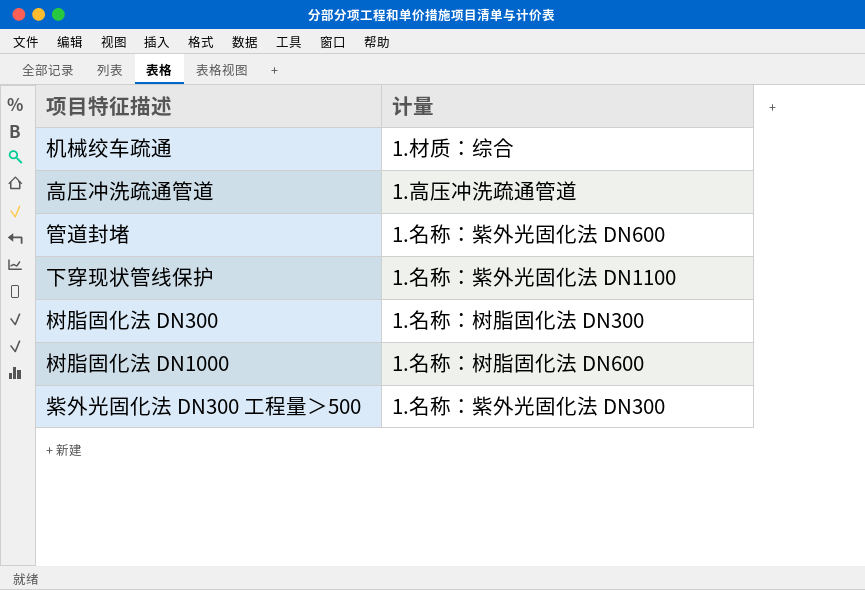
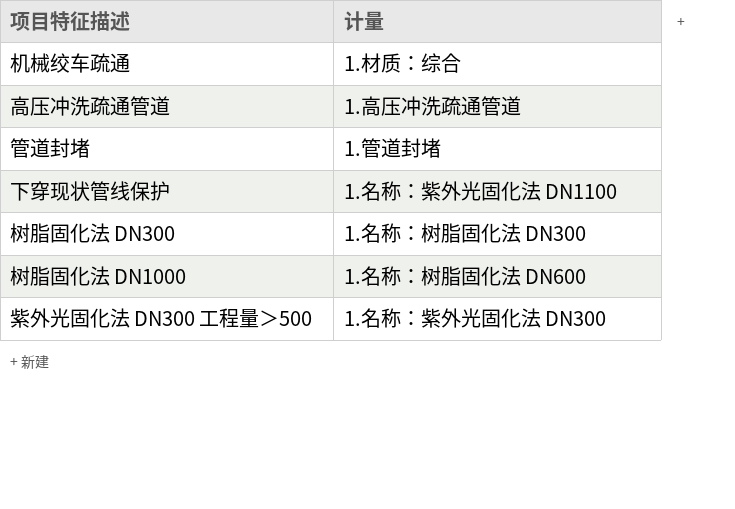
管道封堵 | 计量: 1.名称：紫外光固化法 DN600 -> 1.管道封堵

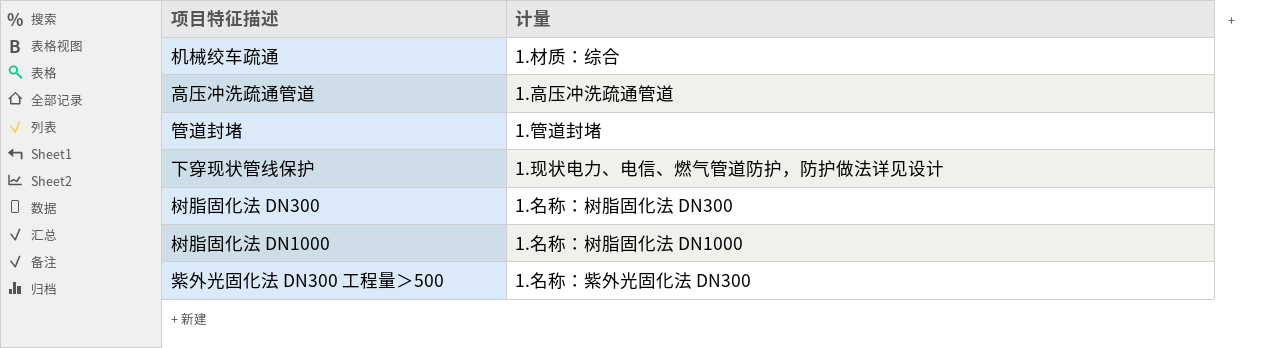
下穿现状管线保护 | 计量: 1.名称：紫外光固化法 DN1100 -> 1.现状电力、电信、燃气管道防护，防护做法详见设计
树脂固化法 DN1000 | 计量: 1.名称：树脂固化法 DN600 -> 1.名称：树脂固化法 DN1000

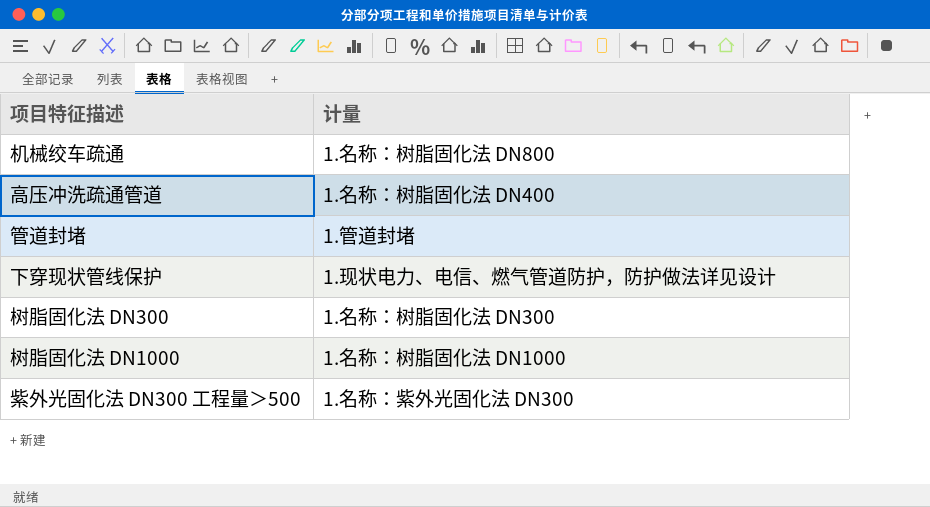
机械绞车疏通 | 计量: 1.材质：综合 -> 1.名称：树脂固化法 DN800
高压冲洗疏通管道 | 计量: 1.高压冲洗疏通管道 -> 1.名称：树脂固化法 DN400

